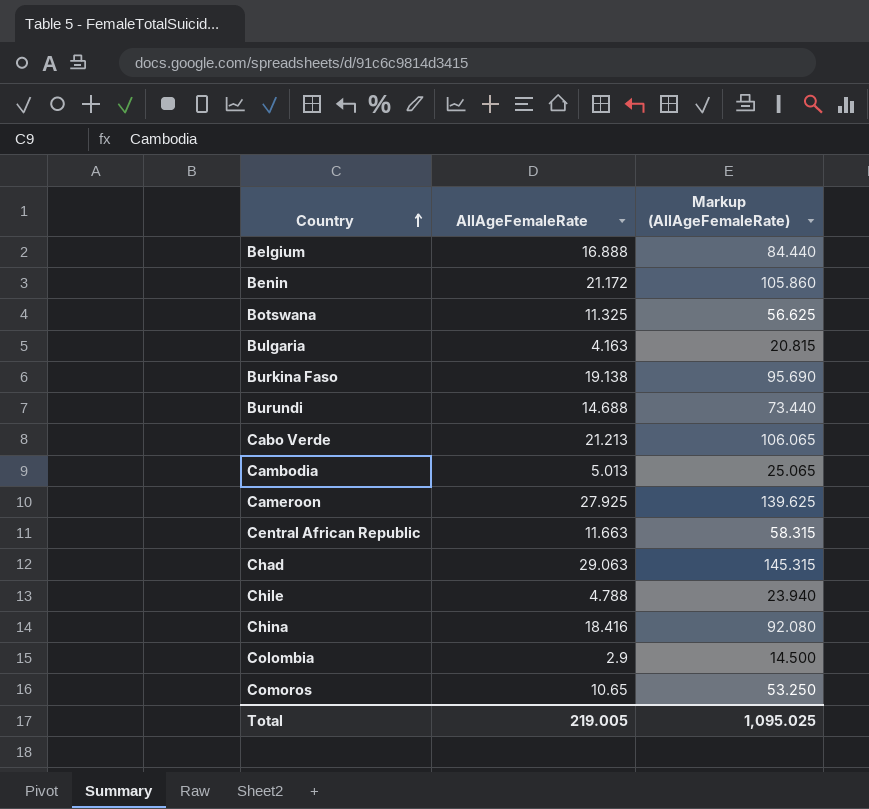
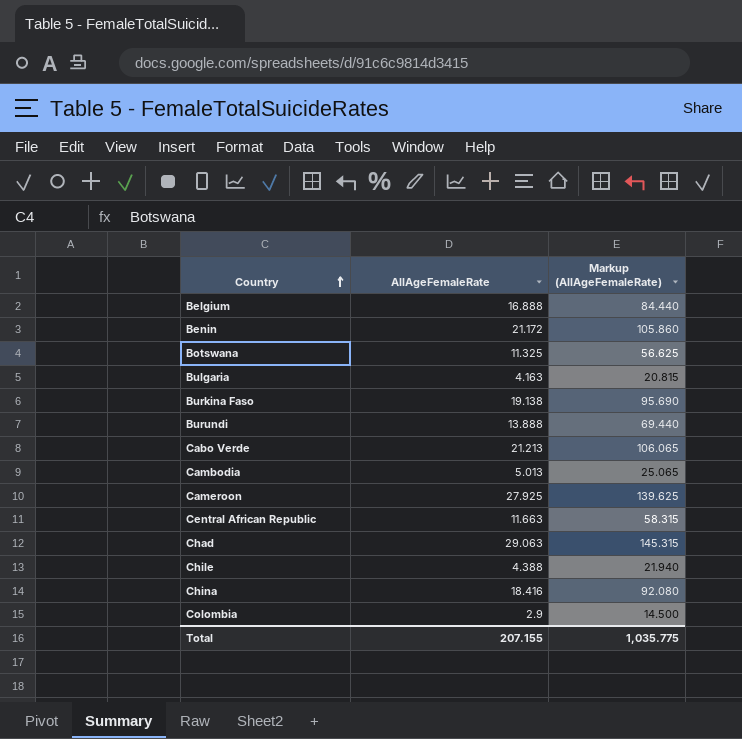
row Comoros: 10.65 | 53.250 -> none
Burundi | AllAgeFemaleRate: 14.688 -> 13.888
Burundi | Markup (AllAgeFemaleRate): 73.440 -> 69.440
Chile | AllAgeFemaleRate: 4.788 -> 4.388
Chile | Markup (AllAgeFemaleRate): 23.940 -> 21.940
Total | AllAgeFemaleRate: 219.005 -> 207.155
Total | Markup (AllAgeFemaleRate): 1,095.025 -> 1,035.775

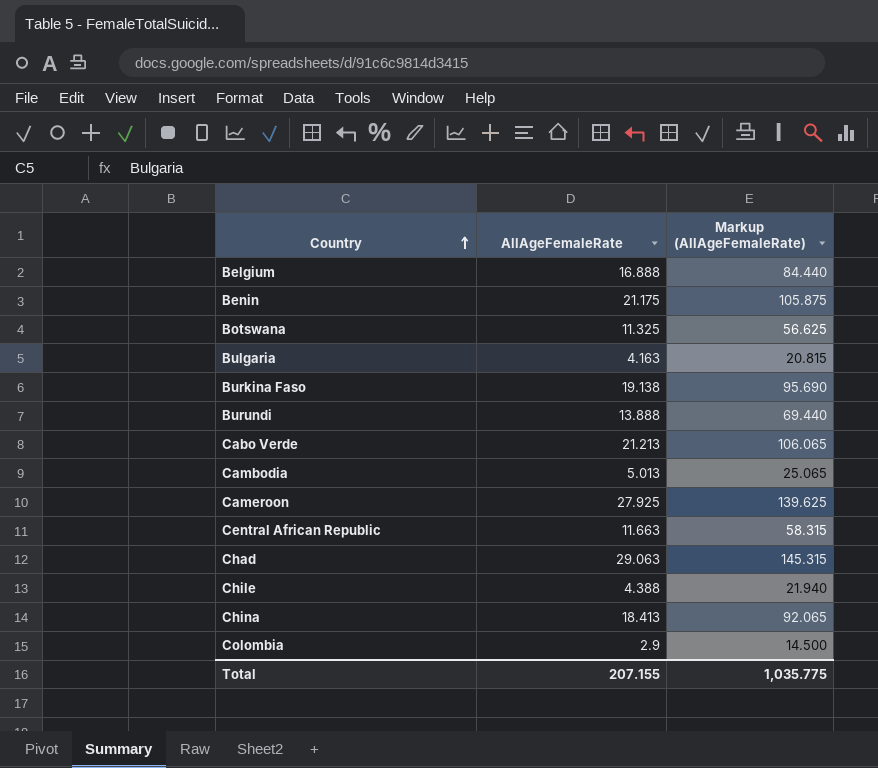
Benin | AllAgeFemaleRate: 21.172 -> 21.175
Benin | Markup (AllAgeFemaleRate): 105.860 -> 105.875
China | AllAgeFemaleRate: 18.416 -> 18.413
China | Markup (AllAgeFemaleRate): 92.080 -> 92.065

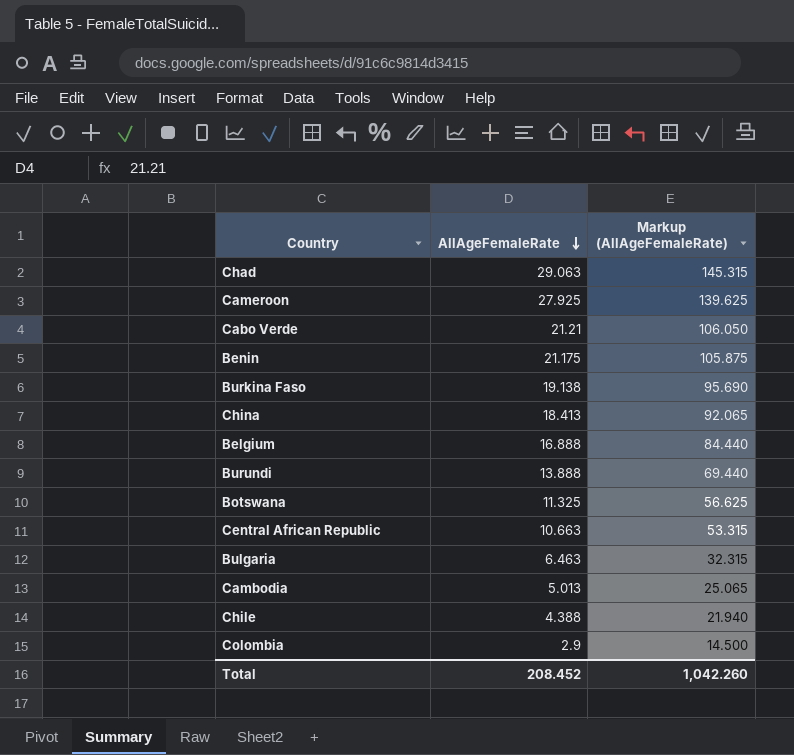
row order: Country ascending -> AllAgeFemaleRate descending
Cabo Verde | AllAgeFemaleRate: 21.213 -> 21.21
Cabo Verde | Markup (AllAgeFemaleRate): 106.065 -> 106.050
Central African Republic | AllAgeFemaleRate: 11.663 -> 10.663
Central African Republic | Markup (AllAgeFemaleRate): 58.315 -> 53.315
Bulgaria | AllAgeFemaleRate: 4.163 -> 6.463
Bulgaria | Markup (AllAgeFemaleRate): 20.815 -> 32.315
Total | AllAgeFemaleRate: 207.155 -> 208.452
Total | Markup (AllAgeFemaleRate): 1,035.775 -> 1,042.260

